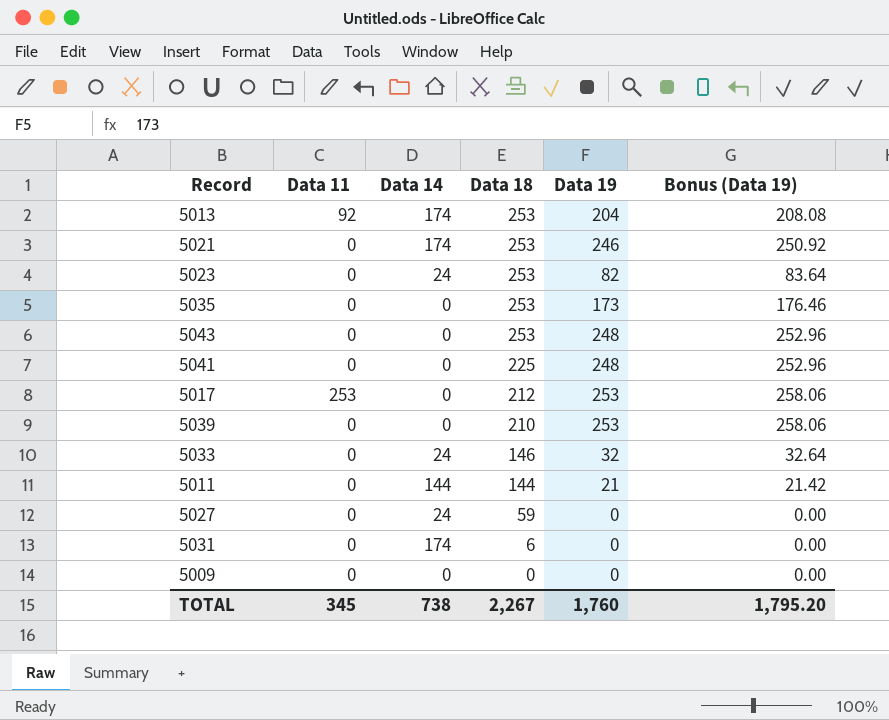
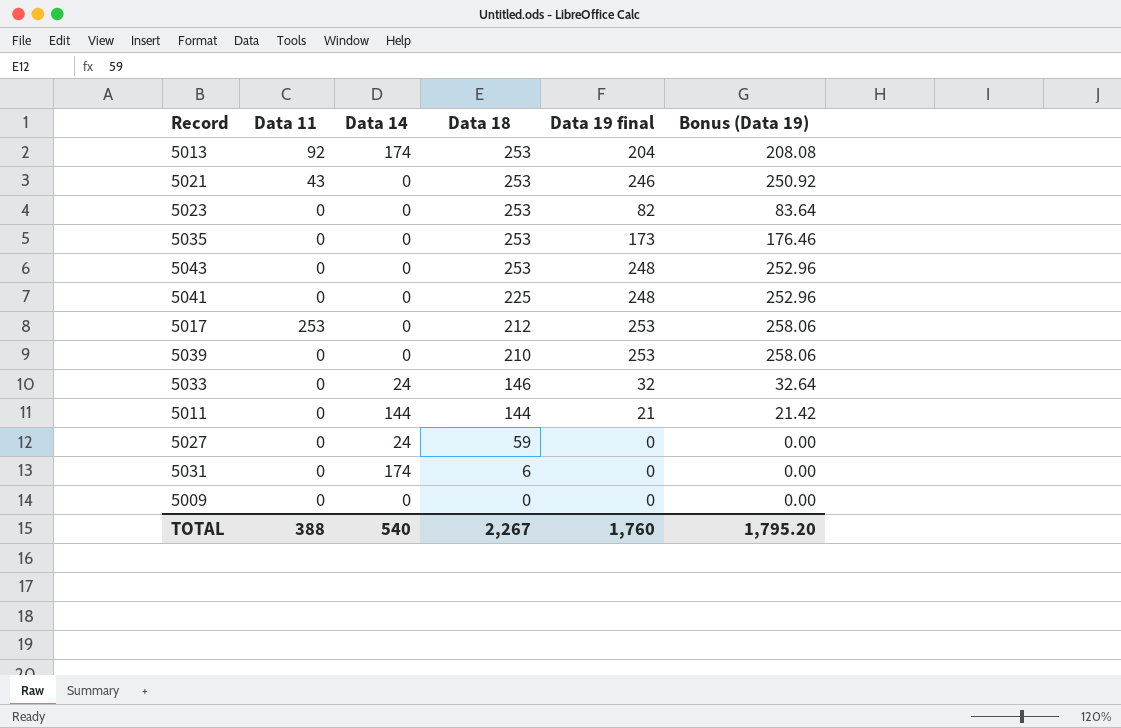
column name: Data 19 -> Data 19 final
5021 | Data 11: 0 -> 43
5021 | Data 14: 174 -> 0
5023 | Data 14: 24 -> 0
TOTAL | Data 11: 345 -> 388
TOTAL | Data 14: 738 -> 540

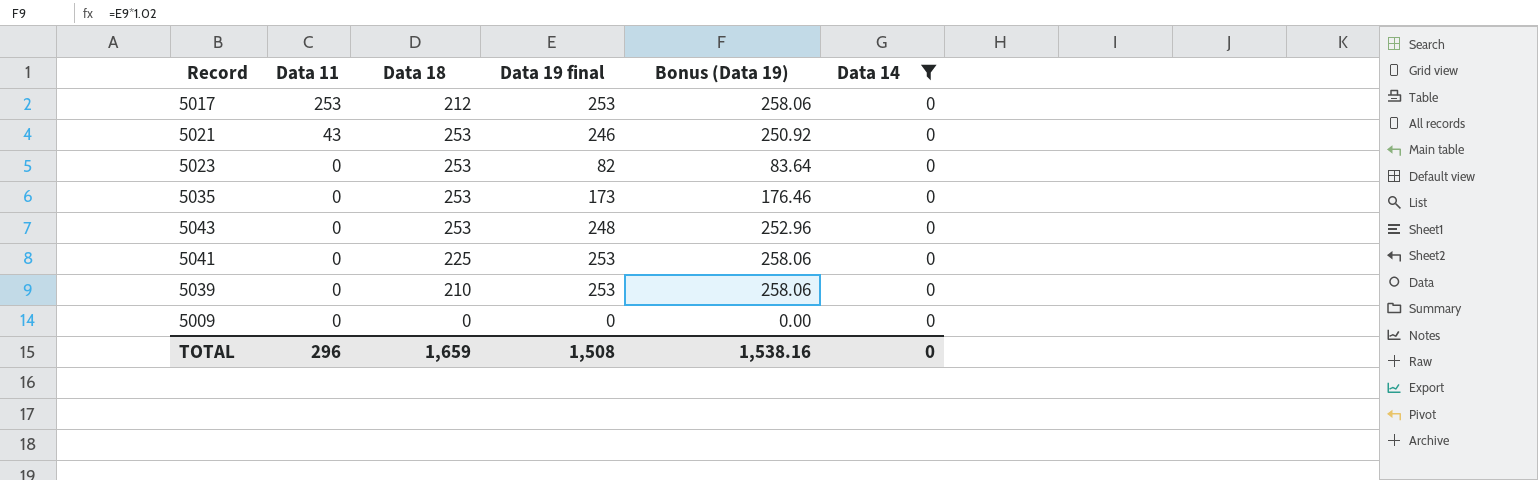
filter: none -> Data 14 = 0
row order: Data 18 descending -> Data 11 descending
column Data 14 | position: 3 -> 6
5041 | Data 19 final: 248 -> 253
5041 | Bonus (Data 19): 252.96 -> 258.06
TOTAL | Data 11: 388 -> 296
TOTAL | Data 18: 2,267 -> 1,659
TOTAL | Data 19 final: 1,760 -> 1,508
TOTAL | Bonus (Data 19): 1,795.20 -> 1,538.16
TOTAL | Data 14: 540 -> 0

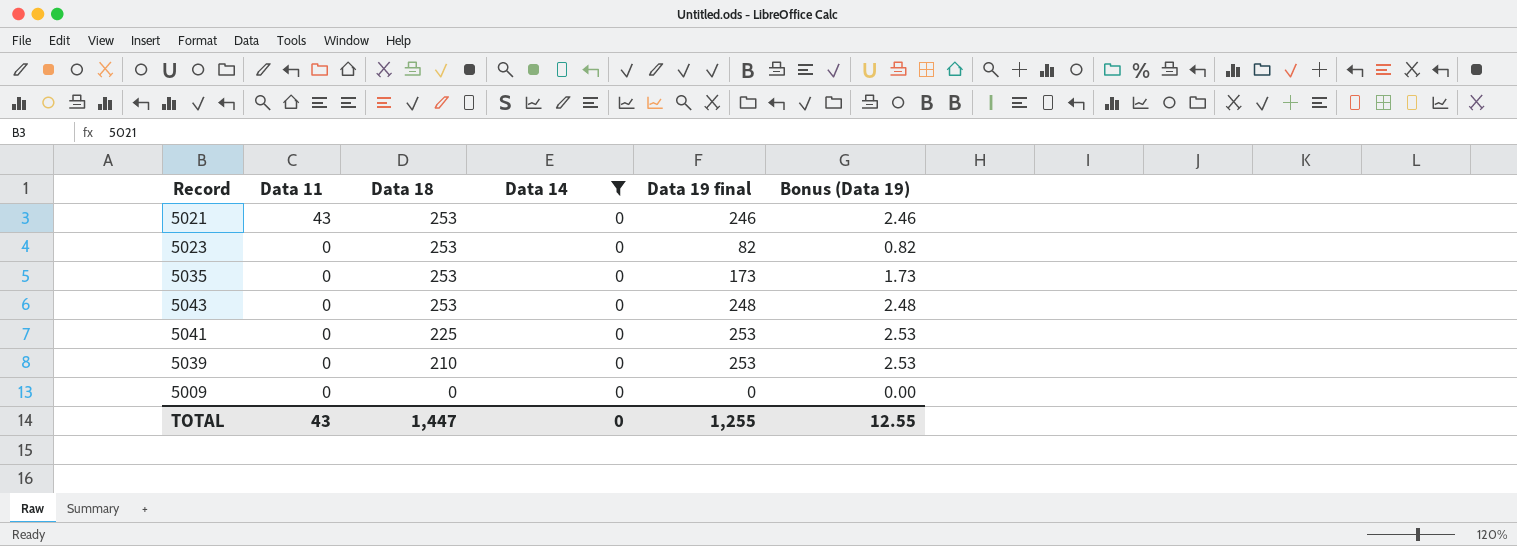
column Data 14 | position: 6 -> 4
column Bonus (Data 19) | formula: [Data 19 final] * 1.02 -> [Data 19 final] * 0.01
row 5017: 253 | 212 | 253 | 258.06 | 0 -> none
TOTAL | Data 11: 296 -> 43
TOTAL | Data 18: 1,659 -> 1,447
TOTAL | Data 19 final: 1,508 -> 1,255
TOTAL | Bonus (Data 19): 1,538.16 -> 12.55

